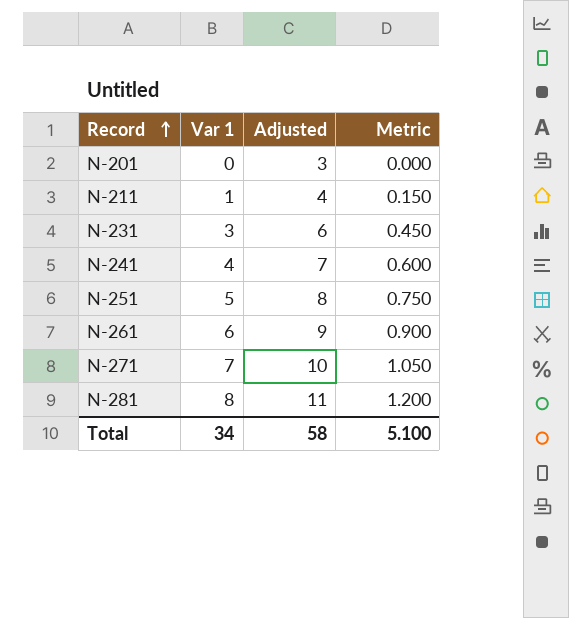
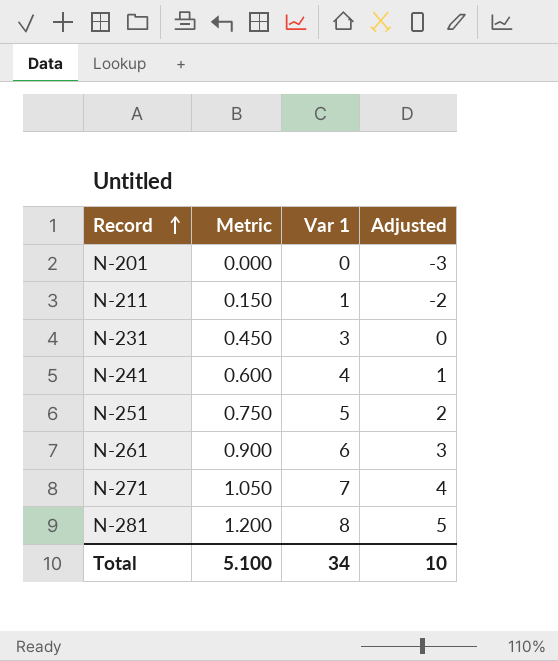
column Metric | position: 4 -> 2
column Adjusted | formula: [Var 1] + 3 -> [Var 1] - 3
Total | Adjusted: 58 -> 10

